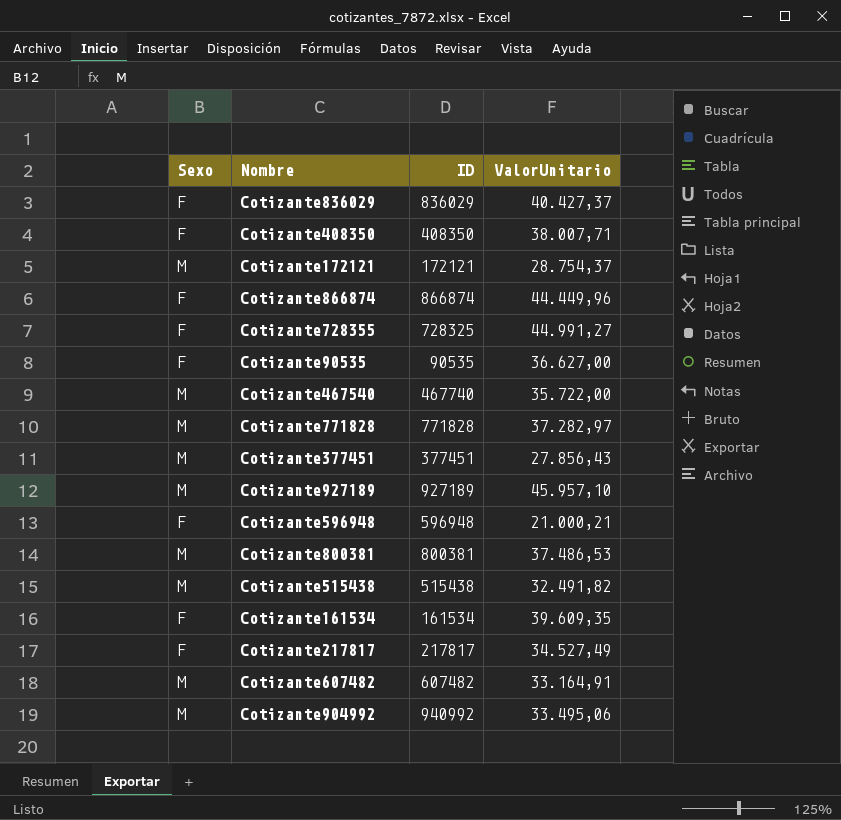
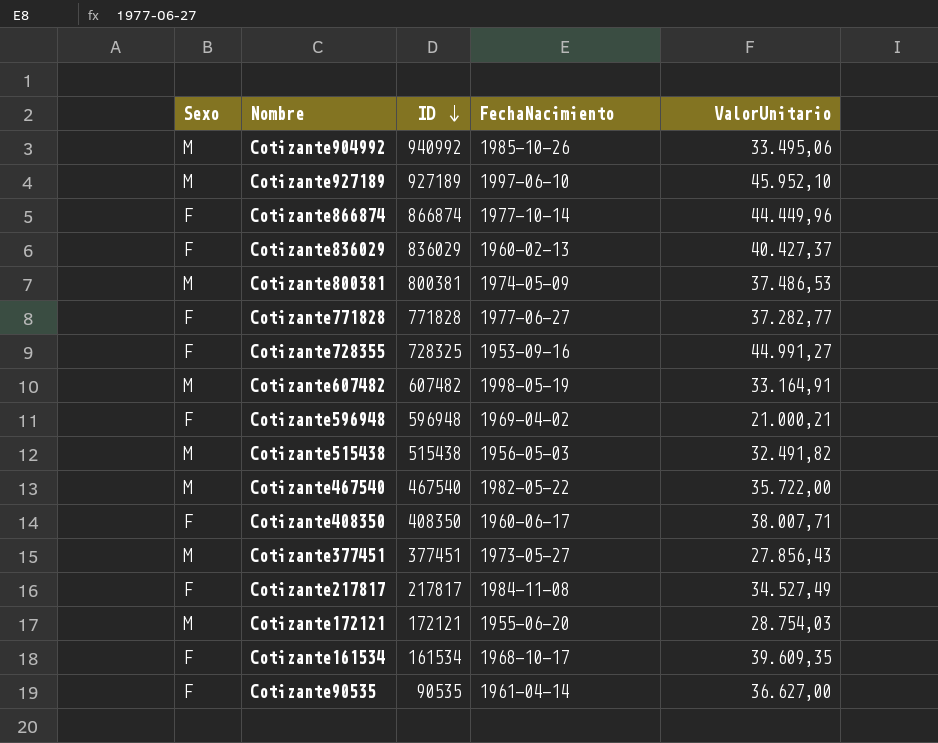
row order: none -> ID descending
column FechaNacimiento | position: none -> 4
Cotizante927189 | ValorUnitario: 45.957,10 -> 45.952,10
Cotizante771828 | Sexo: M -> F
Cotizante771828 | ValorUnitario: 37.282,97 -> 37.282,77
Cotizante467540 | ID: 467740 -> 467540
Cotizante172121 | ValorUnitario: 28.754,37 -> 28.754,03

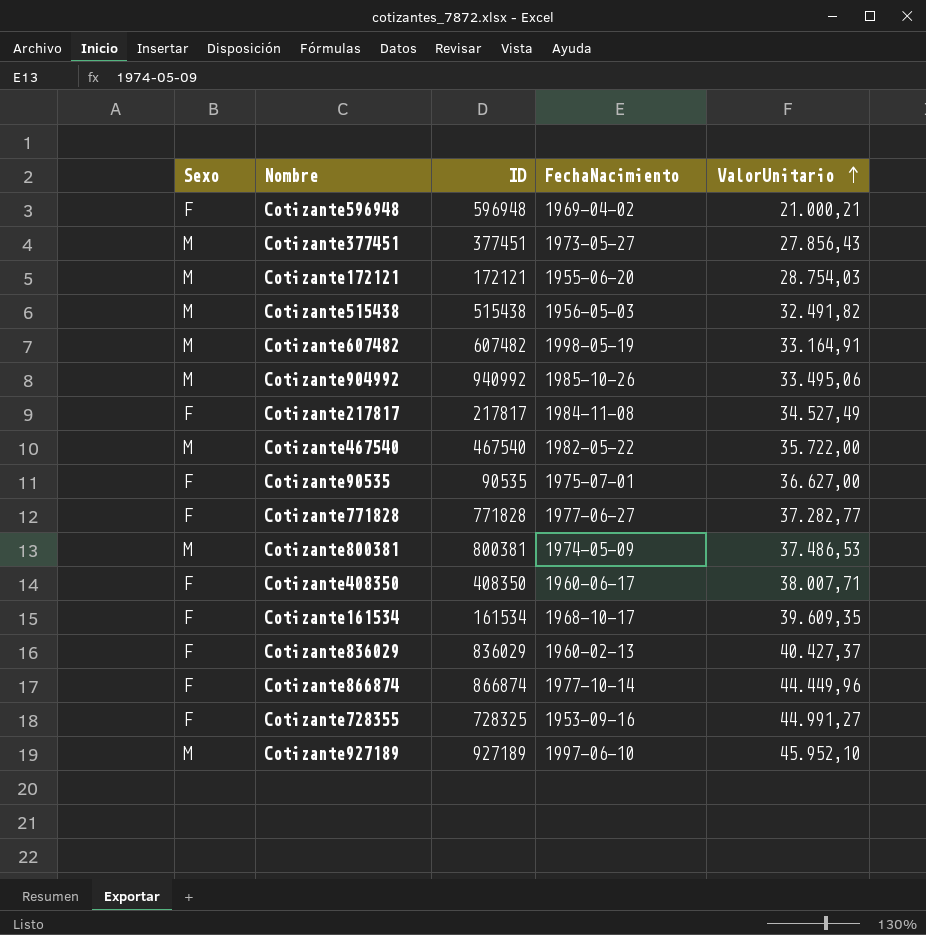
row order: ID descending -> ValorUnitario ascending
Cotizante90535 | FechaNacimiento: 1961-04-14 -> 1975-07-01

